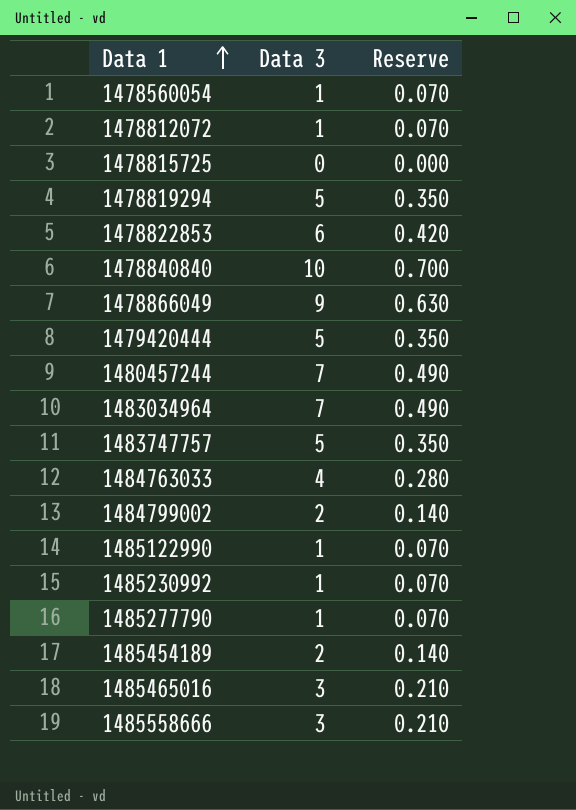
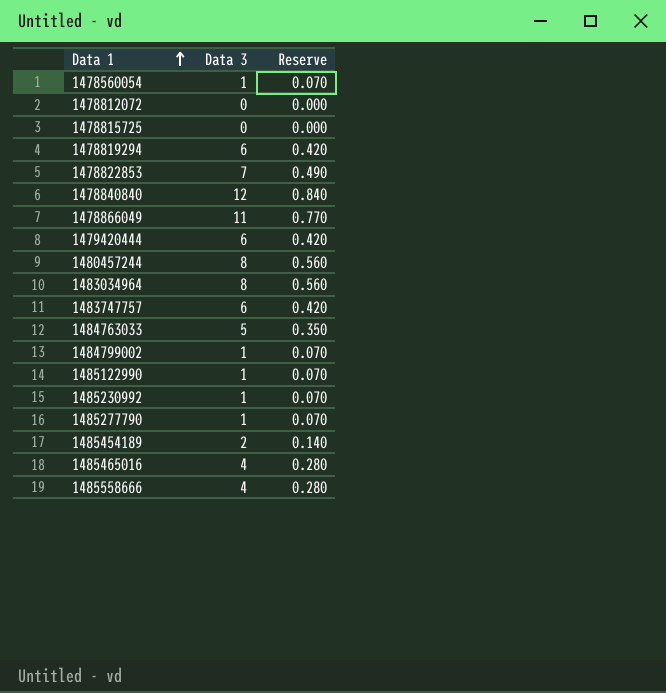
1478812072 | Data 3: 1 -> 0
1478812072 | Reserve: 0.070 -> 0.000
1478819294 | Data 3: 5 -> 6
1478819294 | Reserve: 0.350 -> 0.420
1478822853 | Data 3: 6 -> 7
1478822853 | Reserve: 0.420 -> 0.490
1478840840 | Data 3: 10 -> 12
1478840840 | Reserve: 0.700 -> 0.840
1478866049 | Data 3: 9 -> 11
1478866049 | Reserve: 0.630 -> 0.770
1479420444 | Data 3: 5 -> 6
1479420444 | Reserve: 0.350 -> 0.420
1480457244 | Data 3: 7 -> 8
1480457244 | Reserve: 0.490 -> 0.560
1483034964 | Data 3: 7 -> 8
1483034964 | Reserve: 0.490 -> 0.560
1483747757 | Data 3: 5 -> 6
1483747757 | Reserve: 0.350 -> 0.420
1484763033 | Data 3: 4 -> 5
1484763033 | Reserve: 0.280 -> 0.350
1484799002 | Data 3: 2 -> 1
1484799002 | Reserve: 0.140 -> 0.070
1485465016 | Data 3: 3 -> 4
1485465016 | Reserve: 0.210 -> 0.280
1485558666 | Data 3: 3 -> 4
1485558666 | Reserve: 0.210 -> 0.280

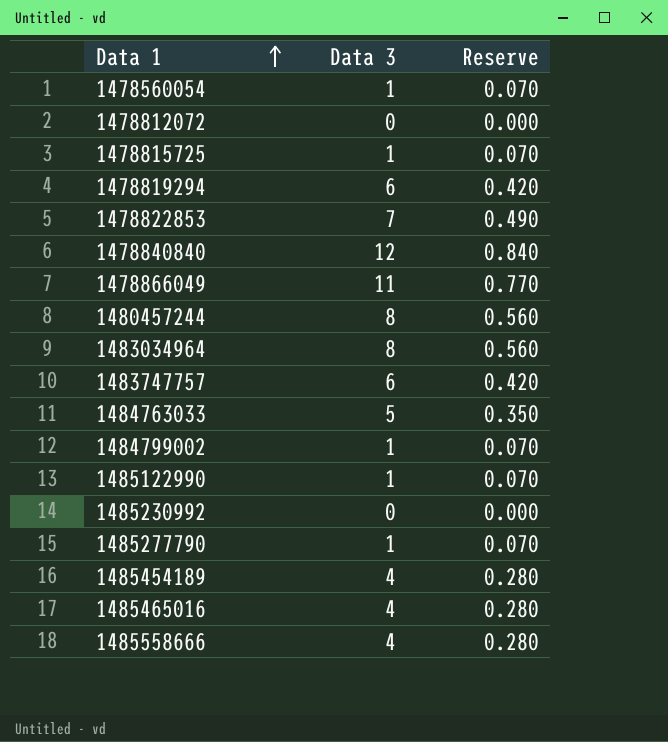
row 1479420444: 6 | 0.420 -> none
1478815725 | Data 3: 0 -> 1
1478815725 | Reserve: 0.000 -> 0.070
1485230992 | Data 3: 1 -> 0
1485230992 | Reserve: 0.070 -> 0.000
1485454189 | Data 3: 2 -> 4
1485454189 | Reserve: 0.140 -> 0.280

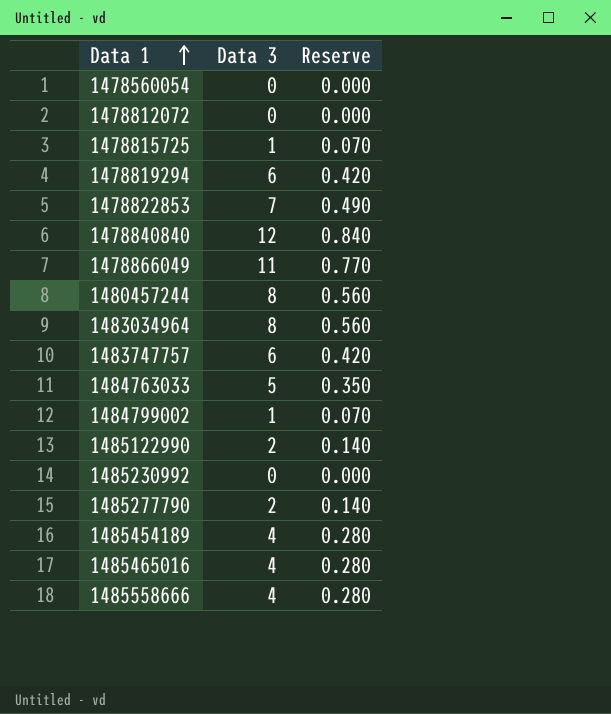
1478560054 | Data 3: 1 -> 0
1478560054 | Reserve: 0.070 -> 0.000
1485122990 | Data 3: 1 -> 2
1485122990 | Reserve: 0.070 -> 0.140
1485277790 | Data 3: 1 -> 2
1485277790 | Reserve: 0.070 -> 0.140

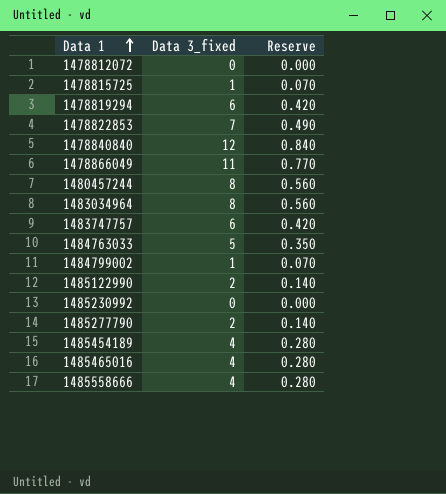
column name: Data 3 -> Data 3_fixed
row 1478560054: 0 | 0.000 -> none

